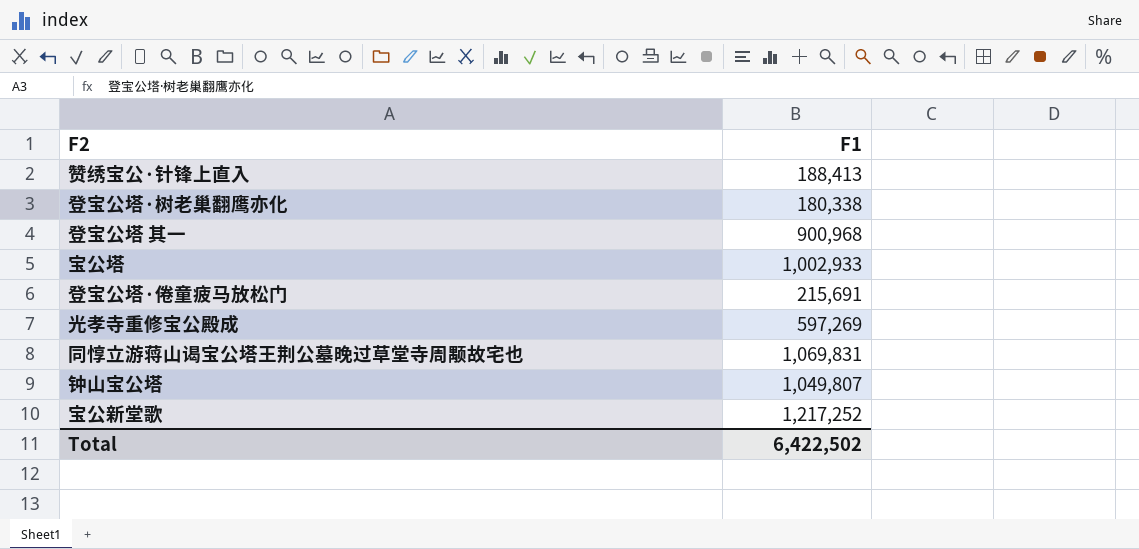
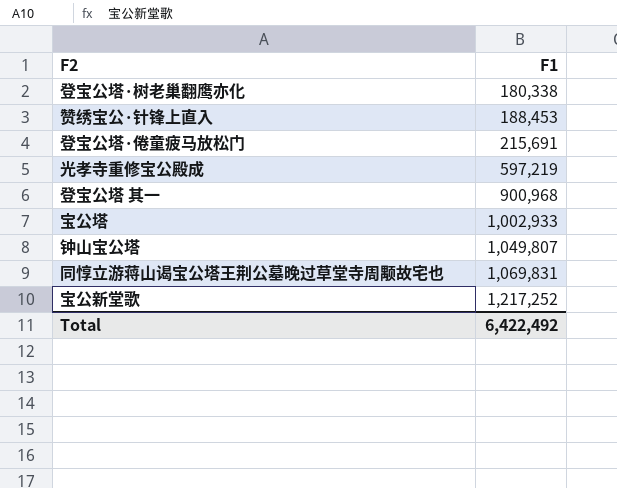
row order: none -> F1 ascending
赞绣宝公·针锋上直入 | F1: 188,413 -> 188,453
光孝寺重修宝公殿成 | F1: 597,269 -> 597,219
Total | F1: 6,422,502 -> 6,422,492

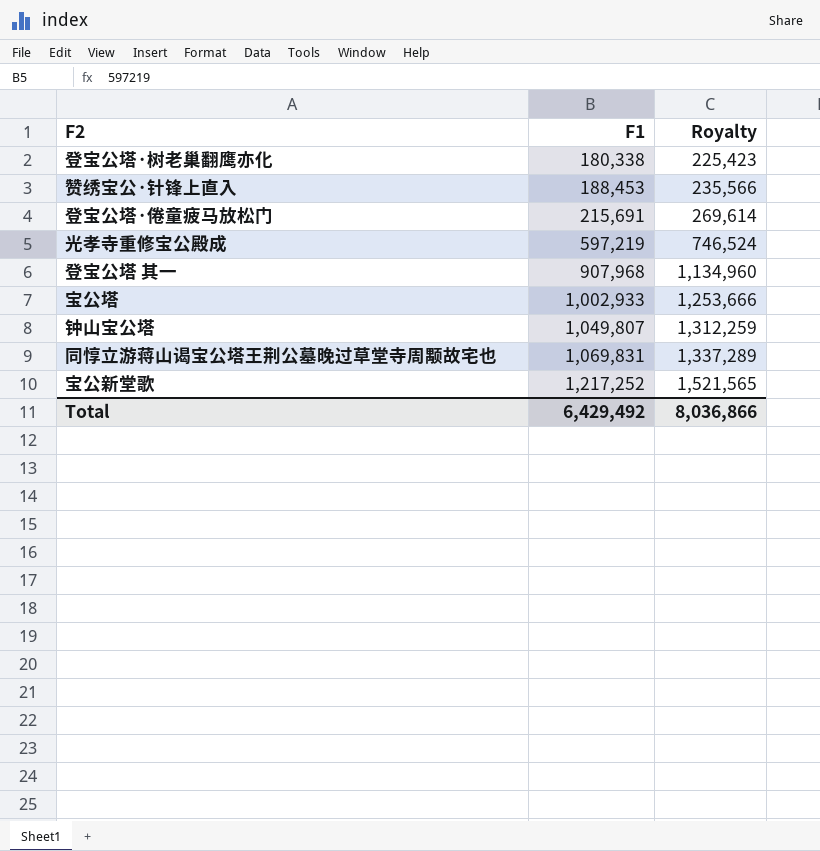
column Royalty | formula: none -> [F1] * 1.25
登宝公塔 其一 | F1: 900,968 -> 907,968
Total | F1: 6,422,492 -> 6,429,492

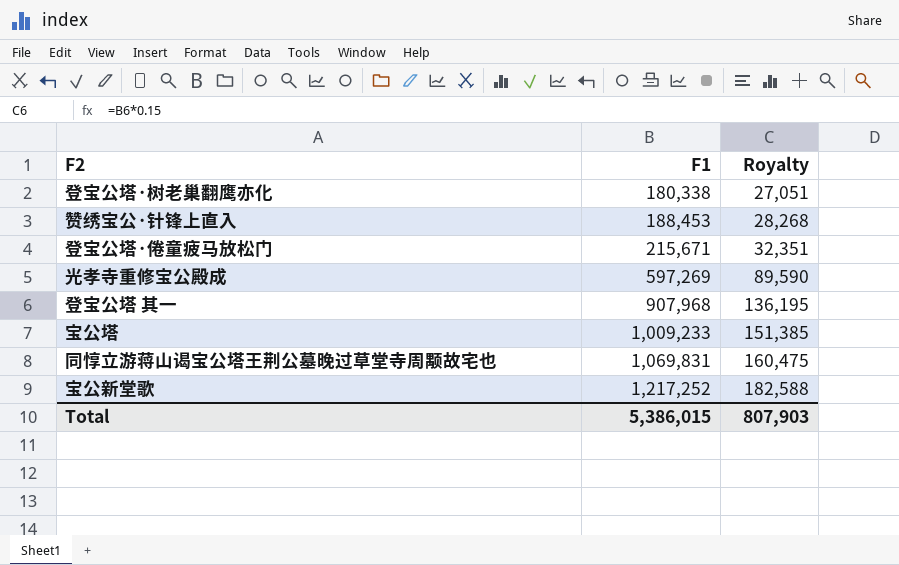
column Royalty | formula: [F1] * 1.25 -> [F1] * 0.15
row 钟山宝公塔: 1,049,807 | 1,312,259 -> none
登宝公塔·倦童疲马放松门 | F1: 215,691 -> 215,671
光孝寺重修宝公殿成 | F1: 597,219 -> 597,269
宝公塔 | F1: 1,002,933 -> 1,009,233
Total | F1: 6,429,492 -> 5,386,015
Total | Royalty: 8,036,866 -> 807,903

